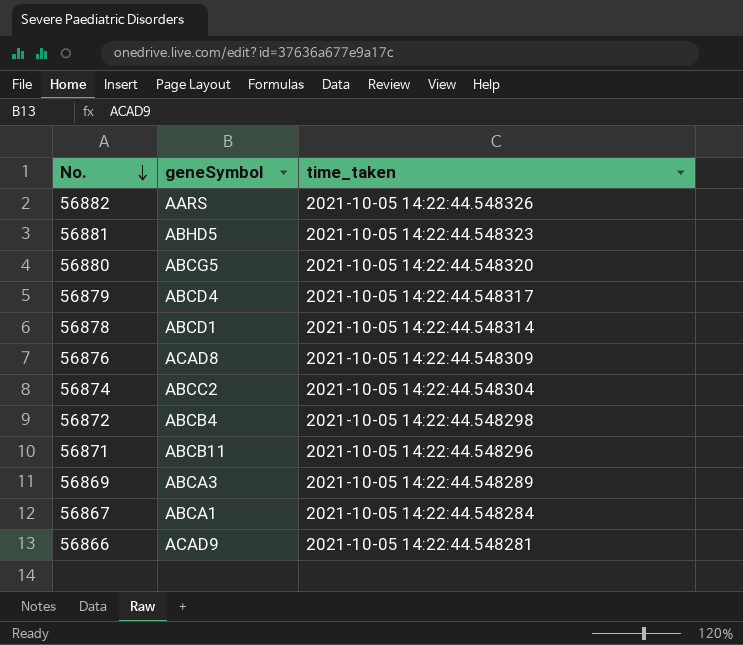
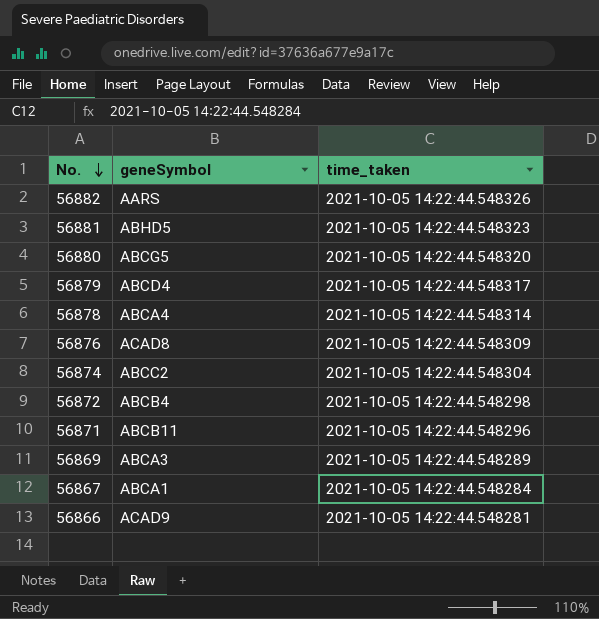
56878 | geneSymbol: ABCD1 -> ABCA4

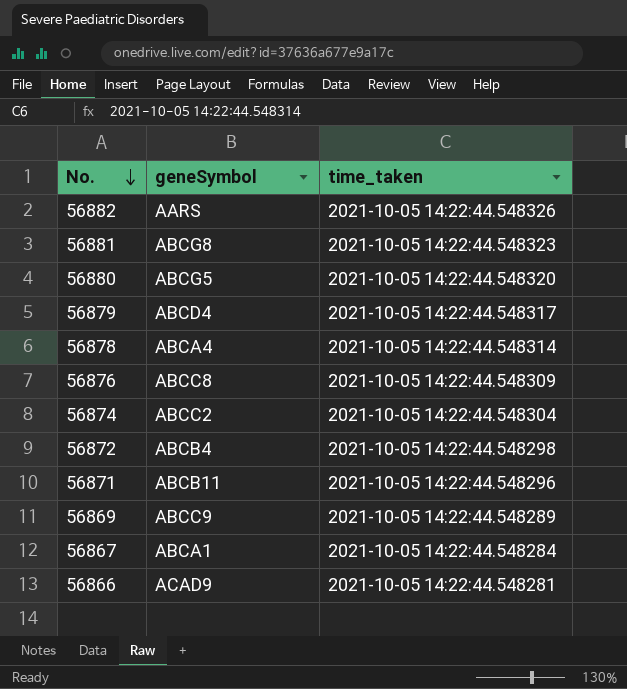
56881 | geneSymbol: ABHD5 -> ABCG8
56876 | geneSymbol: ACAD8 -> ABCC8
56869 | geneSymbol: ABCA3 -> ABCC9

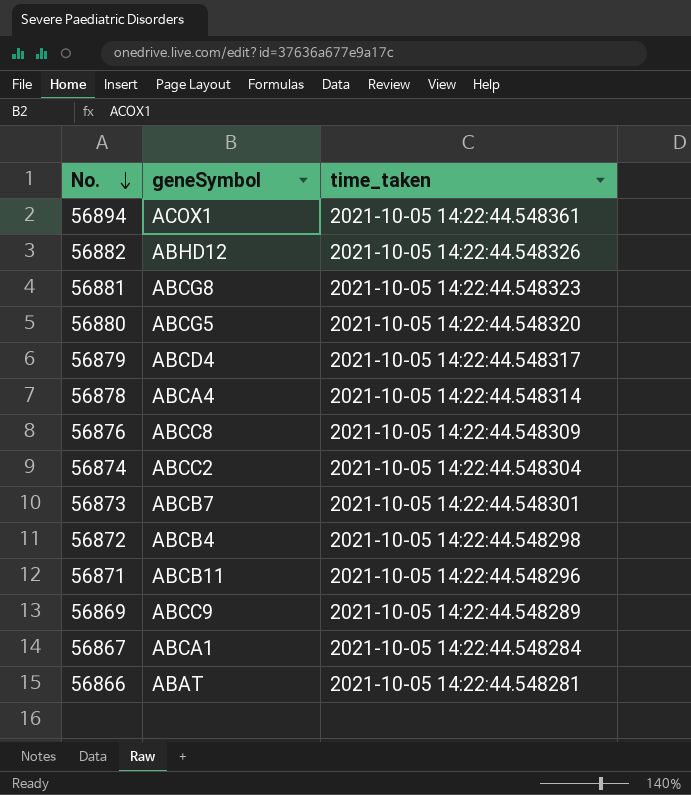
row 56894: none -> ACOX1 | 2021-10-05 14:22:44.548361
56882 | geneSymbol: AARS -> ABHD12
row 56873: none -> ABCB7 | 2021-10-05 14:22:44.548301
56866 | geneSymbol: ACAD9 -> ABAT

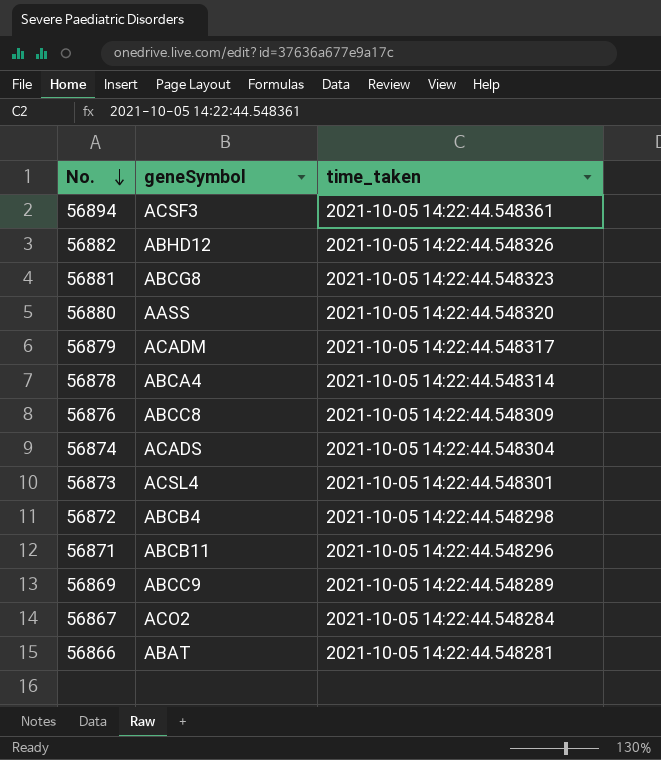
56894 | geneSymbol: ACOX1 -> ACSF3
56880 | geneSymbol: ABCG5 -> AASS
56879 | geneSymbol: ABCD4 -> ACADM
56874 | geneSymbol: ABCC2 -> ACADS
56873 | geneSymbol: ABCB7 -> ACSL4
56867 | geneSymbol: ABCA1 -> ACO2

